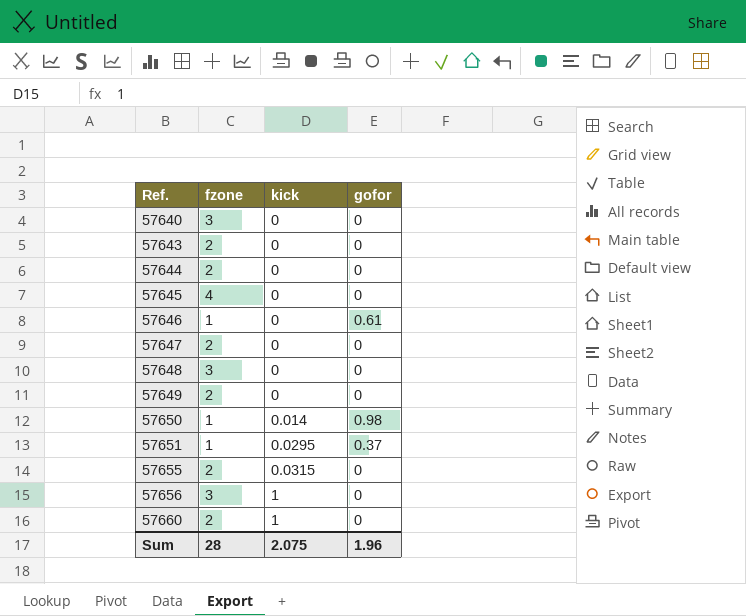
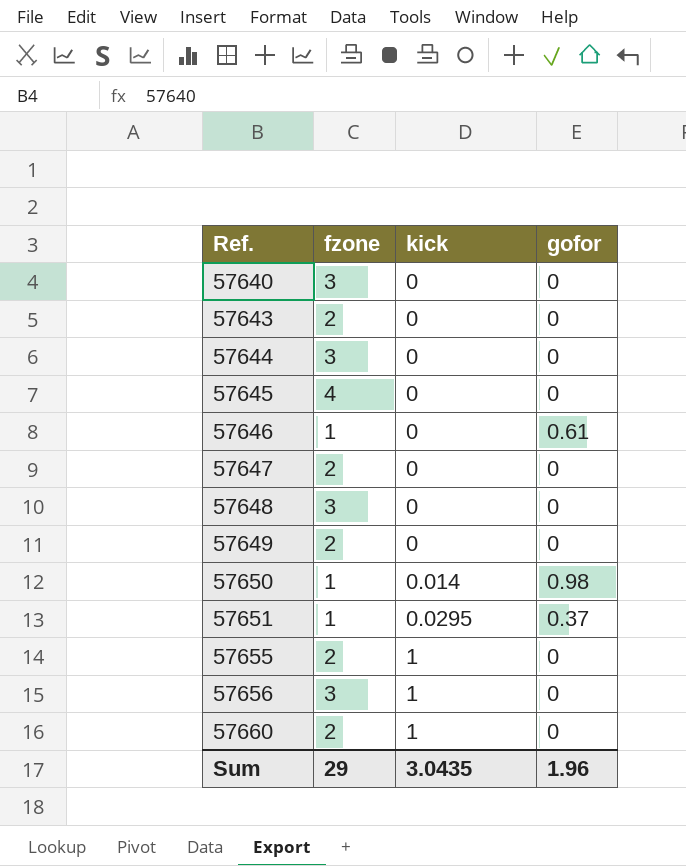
57644 | fzone: 2 -> 3
57655 | kick: 0.0315 -> 1
Sum | fzone: 28 -> 29
Sum | kick: 2.075 -> 3.0435

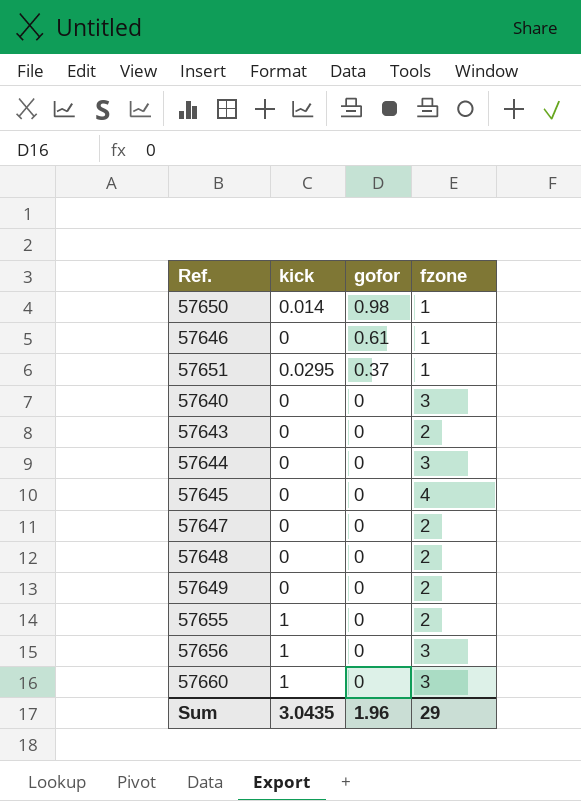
row order: Ref. ascending -> gofor descending
column fzone | position: 2 -> 4
57648 | fzone: 3 -> 2
57660 | fzone: 2 -> 3

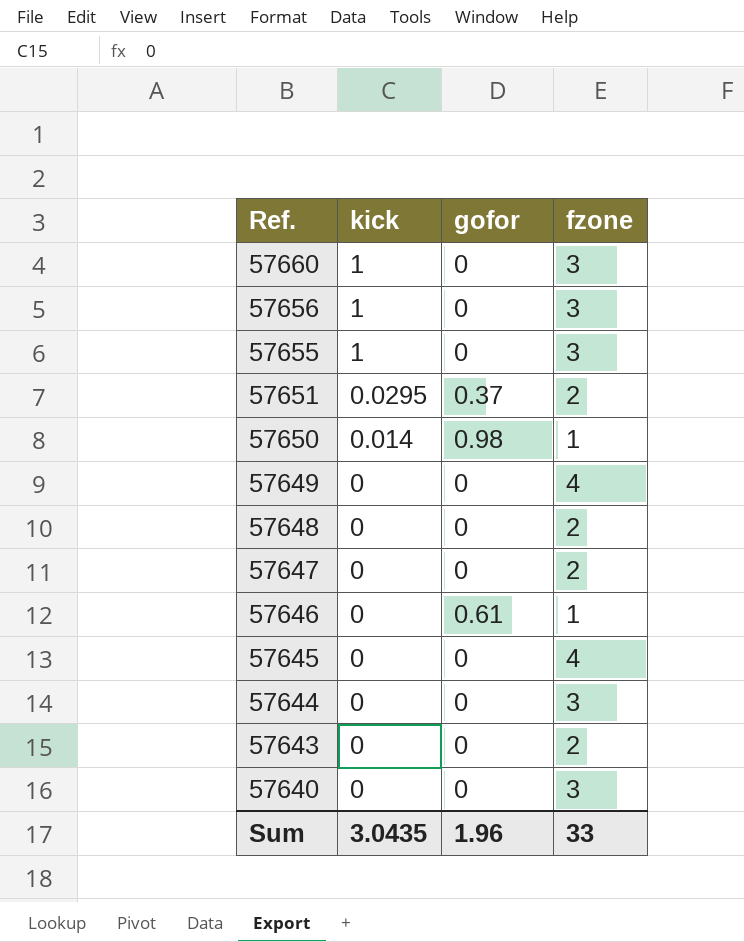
row order: gofor descending -> Ref. descending
57655 | fzone: 2 -> 3
57651 | fzone: 1 -> 2
57649 | fzone: 2 -> 4
Sum | fzone: 29 -> 33

